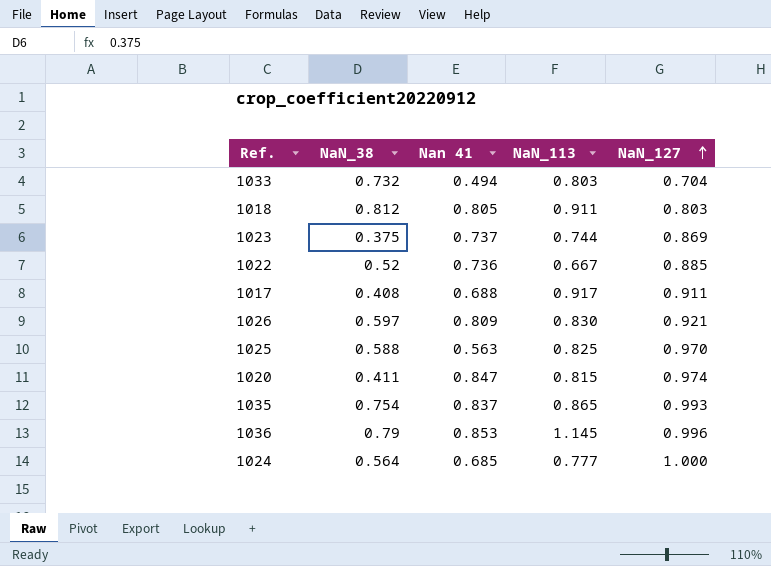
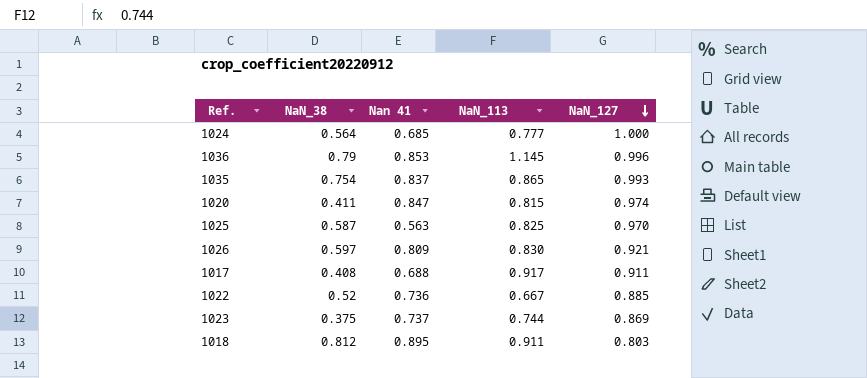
row order: NaN_127 ascending -> NaN_127 descending
row 1033: 0.732 | 0.494 | 0.803 | 0.704 -> none
1025 | NaN_38: 0.588 -> 0.587
1018 | Nan 41: 0.805 -> 0.895

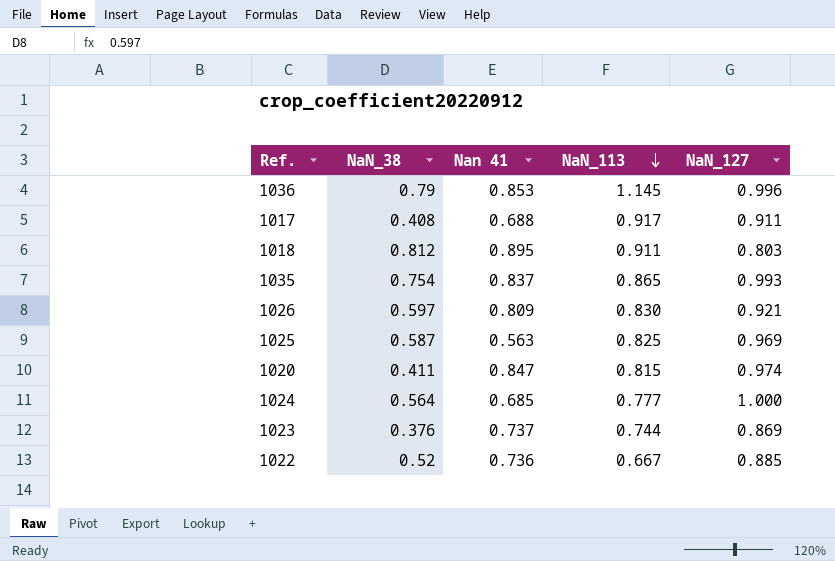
row order: NaN_127 descending -> NaN_113 descending
1025 | NaN_127: 0.970 -> 0.969
1023 | NaN_38: 0.375 -> 0.376

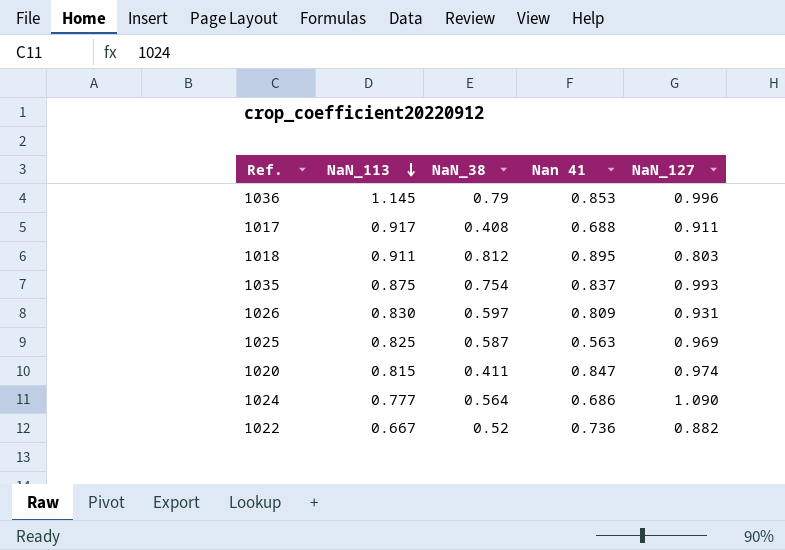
column NaN_113 | position: 4 -> 2
row 1023: 0.376 | 0.737 | 0.744 | 0.869 -> none
1035 | NaN_113: 0.865 -> 0.875
1026 | NaN_127: 0.921 -> 0.931
1024 | Nan 41: 0.685 -> 0.686
1024 | NaN_127: 1.000 -> 1.090
1022 | NaN_127: 0.885 -> 0.882

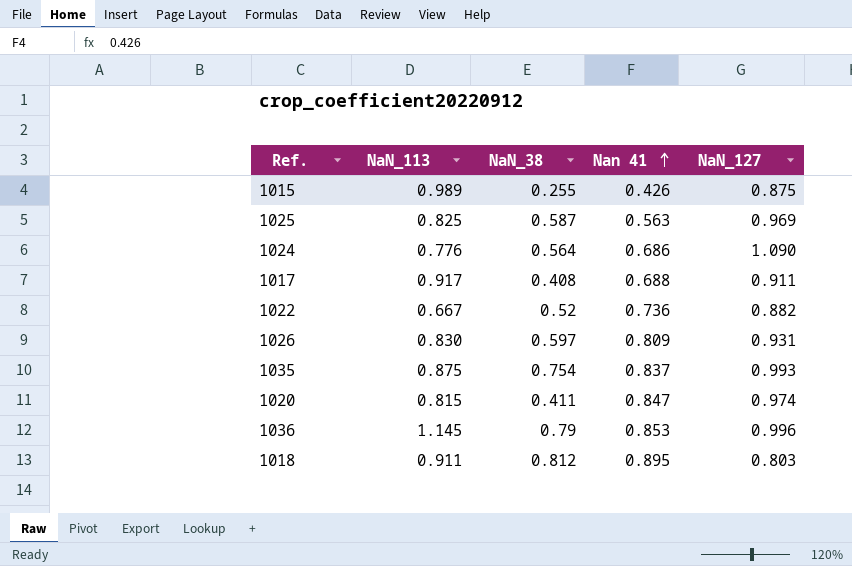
row order: NaN_113 descending -> Nan 41 ascending
row 1015: none -> 0.989 | 0.255 | 0.426 | 0.875
1024 | NaN_113: 0.777 -> 0.776

